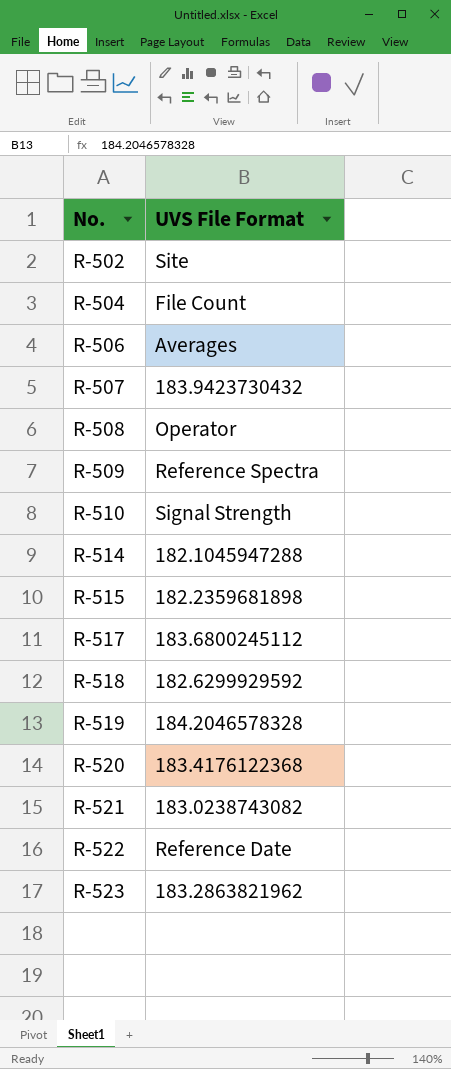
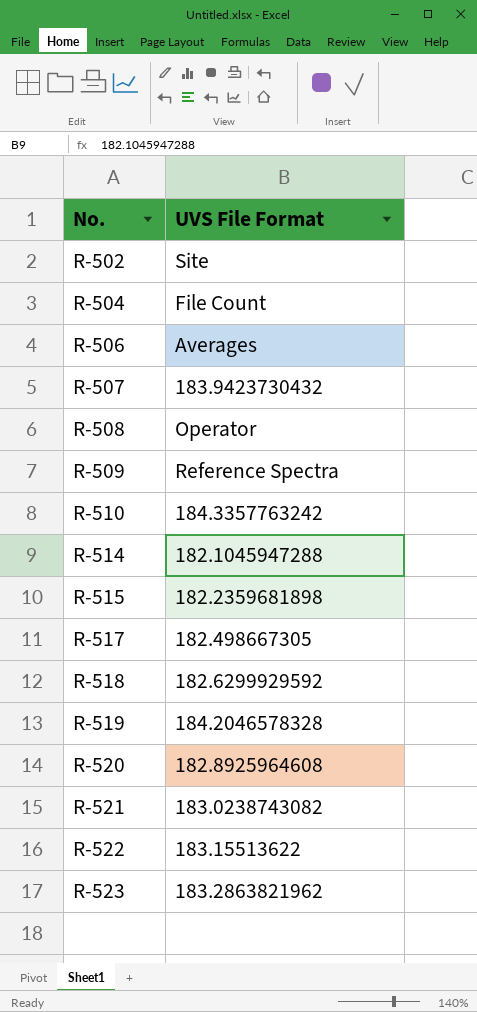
R-510 | UVS File Format: Signal Strength -> 184.3357763242
R-517 | UVS File Format: 183.6800245112 -> 182.498667305
R-520 | UVS File Format: 183.4176122368 -> 182.8925964608
R-522 | UVS File Format: Reference Date -> 183.15513622

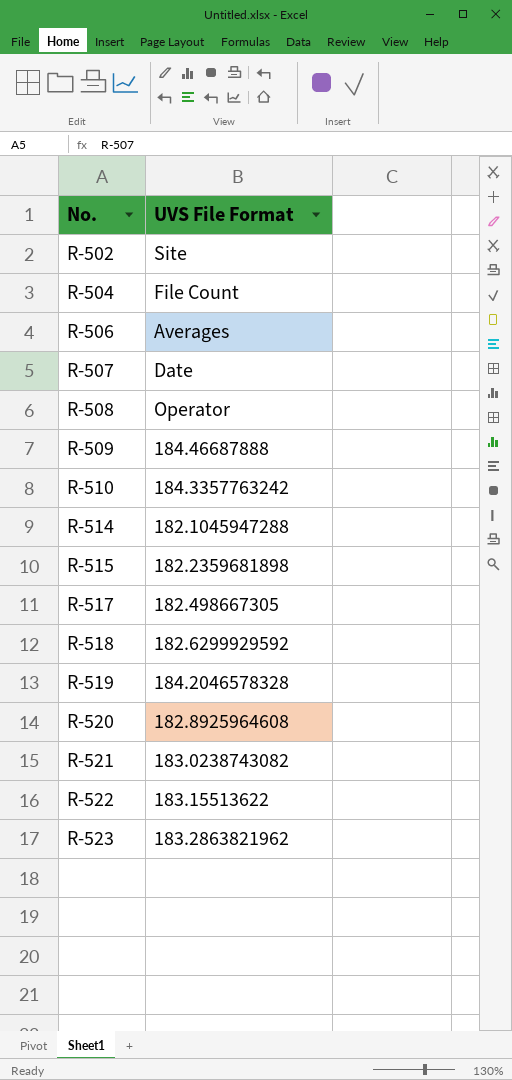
R-507 | UVS File Format: 183.9423730432 -> Date
R-509 | UVS File Format: Reference Spectra -> 184.46687888

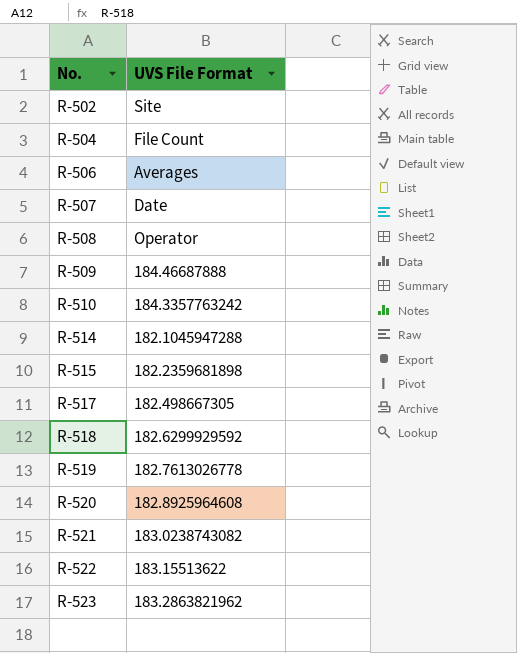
R-519 | UVS File Format: 184.2046578328 -> 182.7613026778

